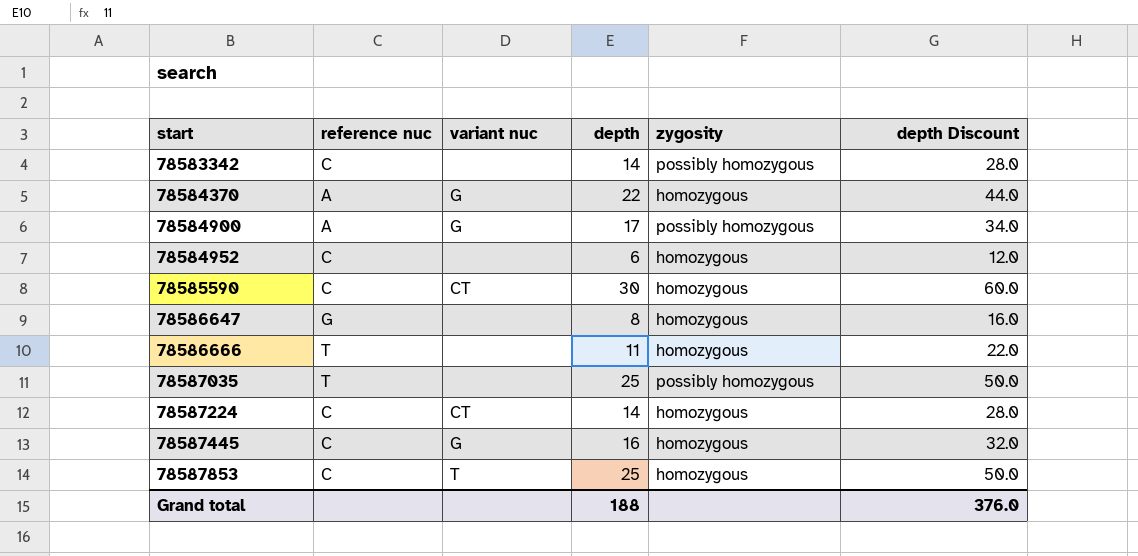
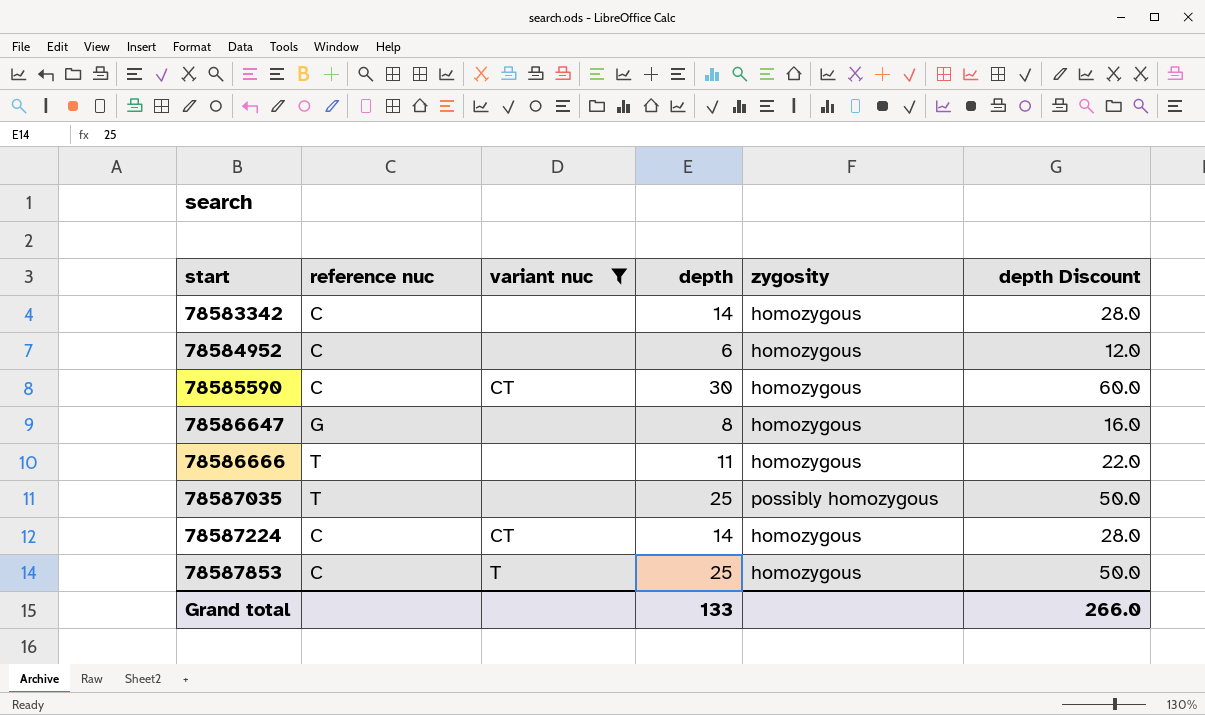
filter: none -> variant nuc != G
78583342 | zygosity: possibly homozygous -> homozygous
Grand total | depth: 188 -> 133
Grand total | depth Discount: 376.0 -> 266.0

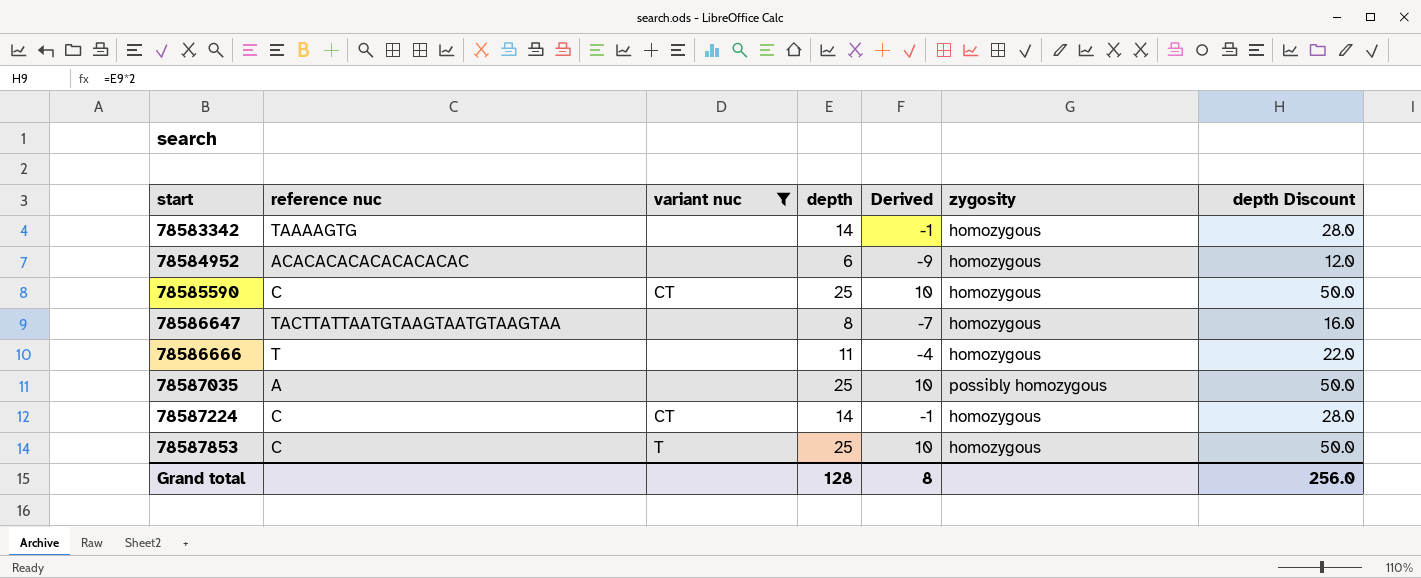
column Derived | formula: none -> [depth] - 15
78583342 | reference nuc: C -> TAAAAGTG
78584952 | reference nuc: C -> ACACACACACACACACAC
78585590 | depth: 30 -> 25
78585590 | depth Discount: 60.0 -> 50.0
78586647 | reference nuc: G -> TACTTATTAATGTAAGTAATGTAAGTAA
78587035 | reference nuc: T -> A
Grand total | depth: 133 -> 128
Grand total | depth Discount: 266.0 -> 256.0

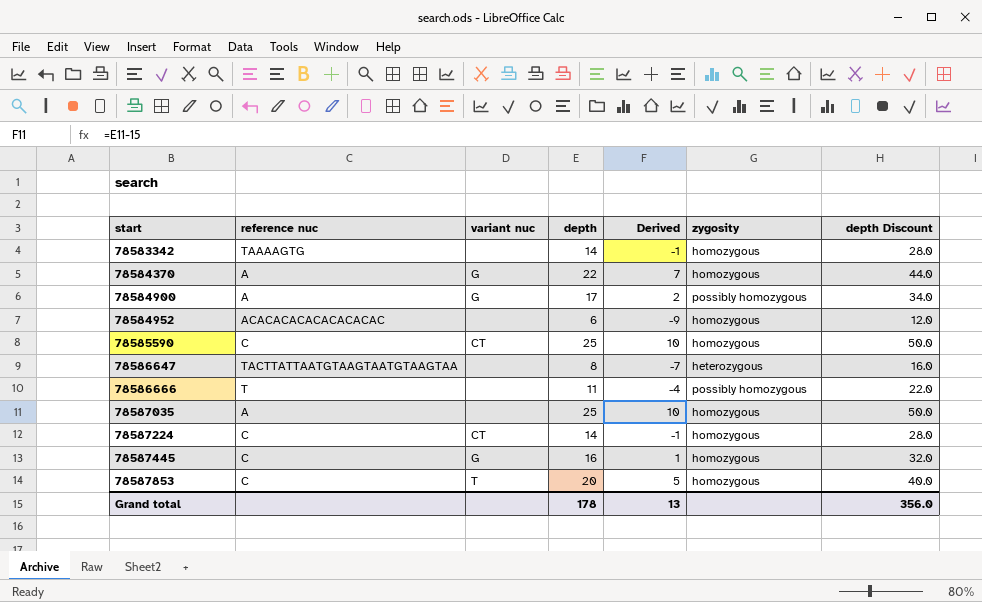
filter: variant nuc != G -> none
78586647 | zygosity: homozygous -> heterozygous
78586666 | zygosity: homozygous -> possibly homozygous
78587035 | zygosity: possibly homozygous -> homozygous
78587853 | depth: 25 -> 20
78587853 | Derived: 10 -> 5
78587853 | depth Discount: 50.0 -> 40.0
Grand total | depth: 128 -> 178
Grand total | Derived: 8 -> 13
Grand total | depth Discount: 256.0 -> 356.0

